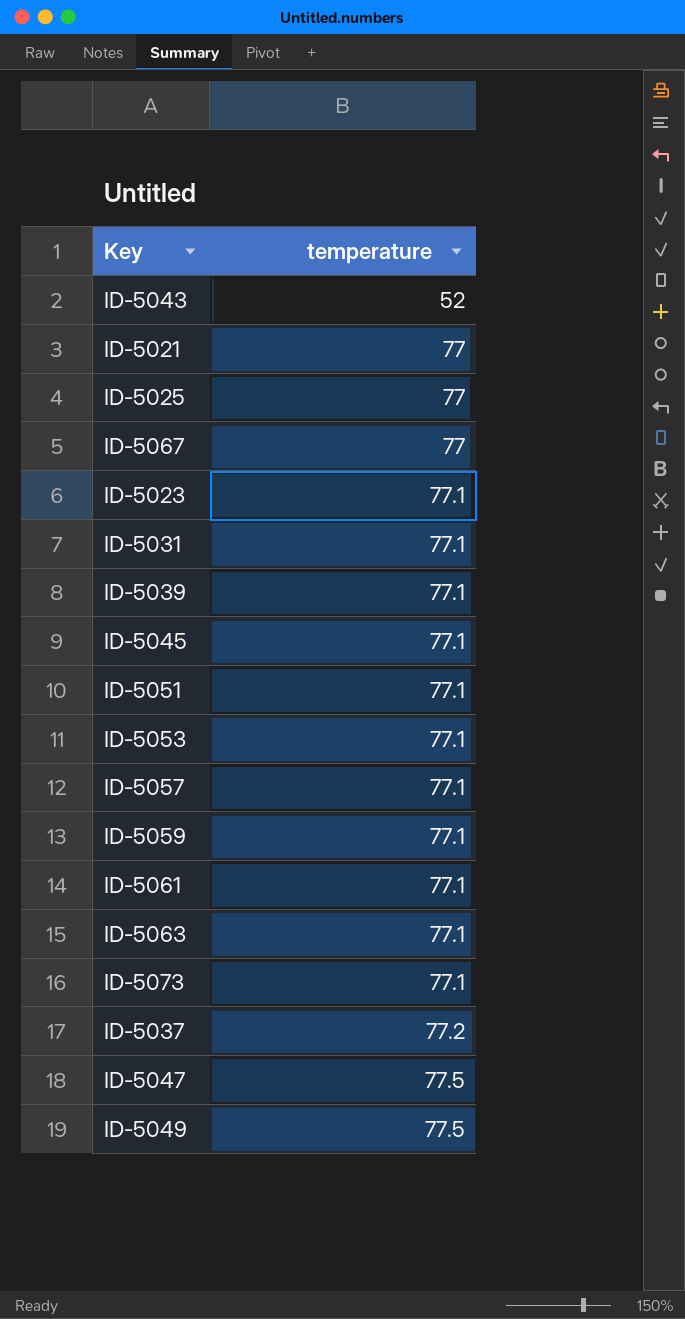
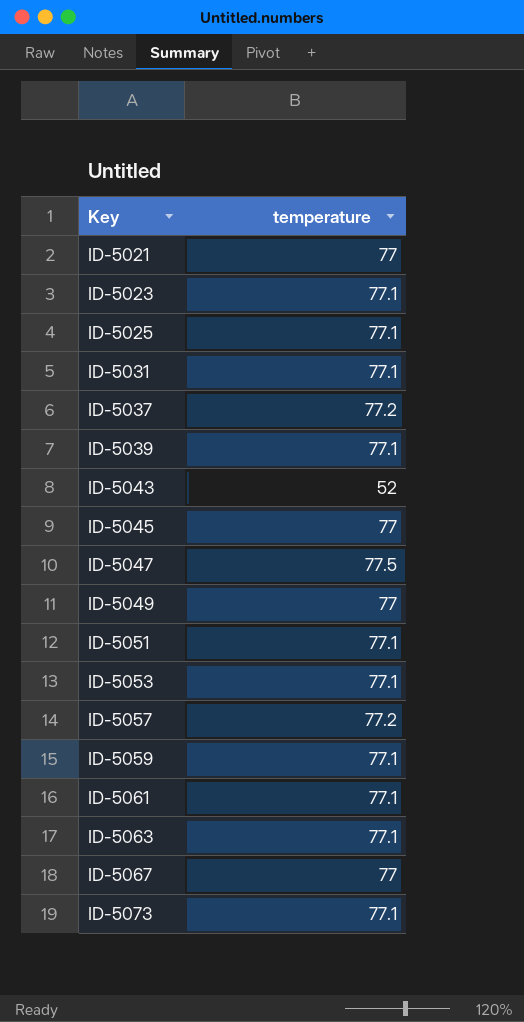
row order: temperature ascending -> Key ascending
ID-5025 | temperature: 77 -> 77.1
ID-5045 | temperature: 77.1 -> 77
ID-5049 | temperature: 77.5 -> 77
ID-5057 | temperature: 77.1 -> 77.2

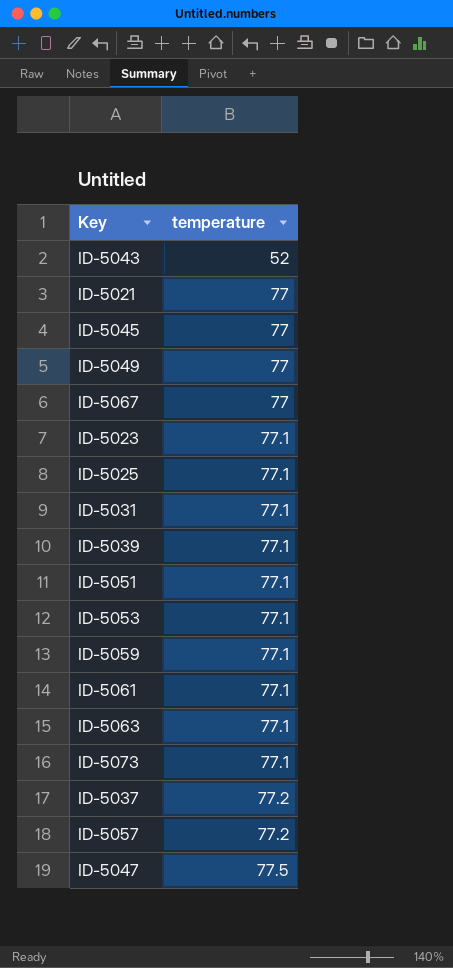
row order: Key ascending -> temperature ascending

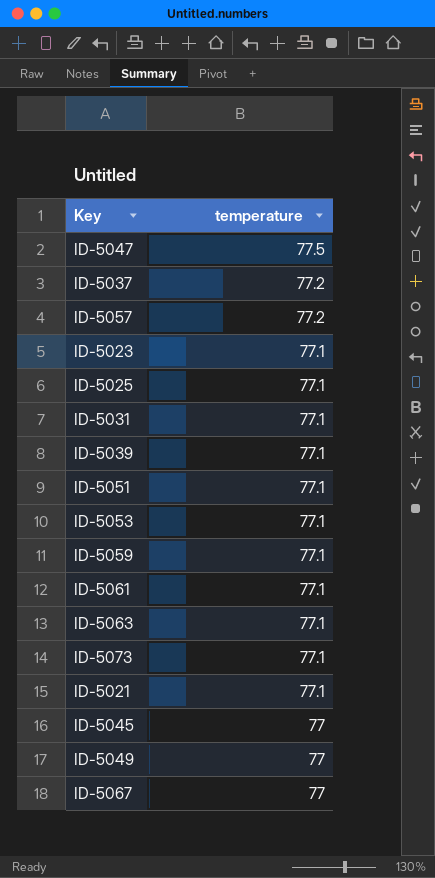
row order: temperature ascending -> temperature descending
row ID-5043: 52 -> none
ID-5021 | temperature: 77 -> 77.1

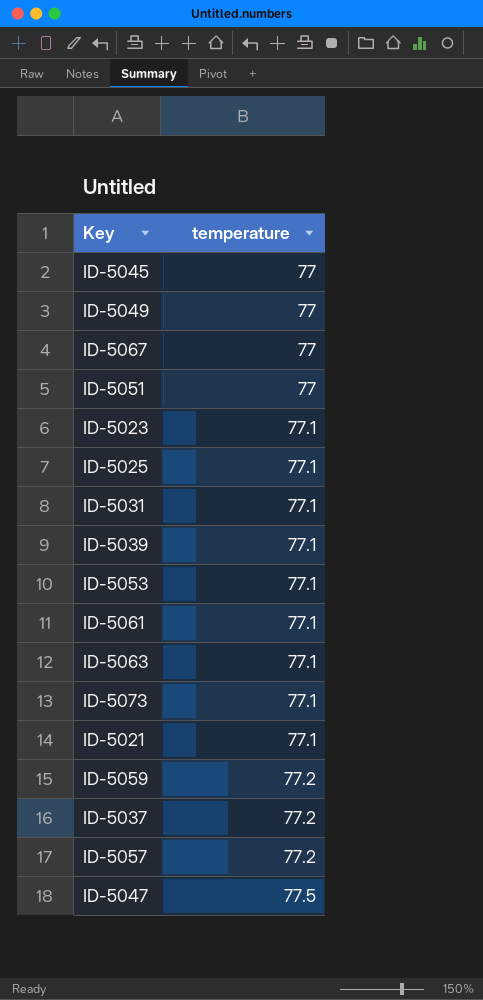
row order: temperature descending -> temperature ascending
ID-5051 | temperature: 77.1 -> 77
ID-5059 | temperature: 77.1 -> 77.2

